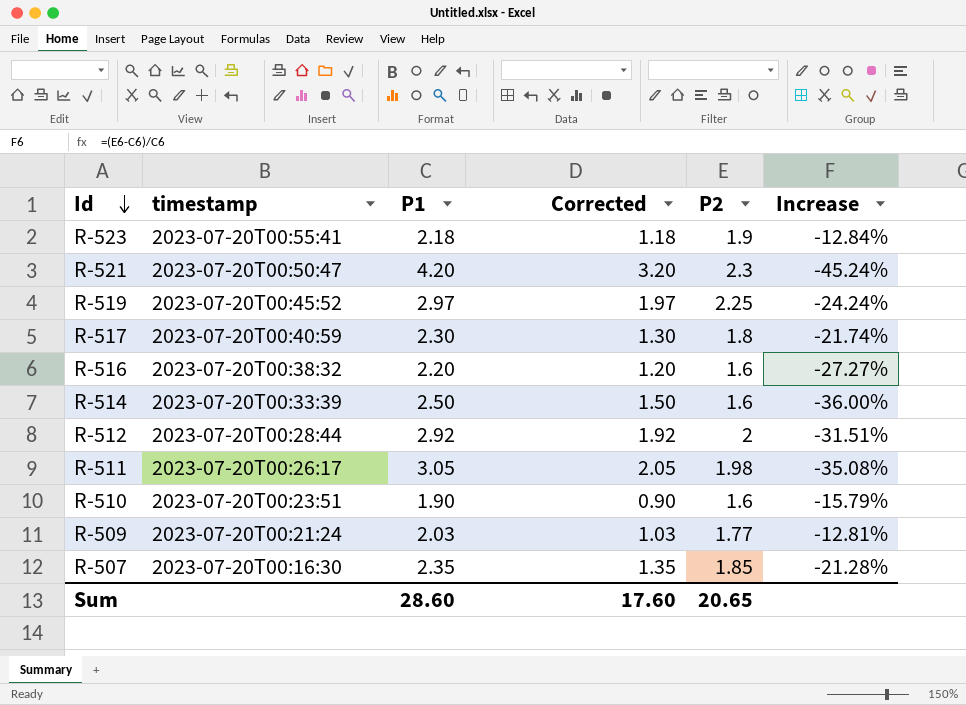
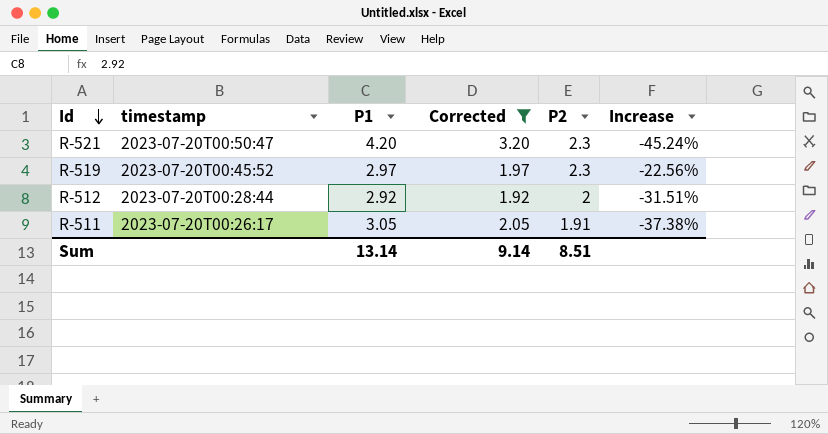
filter: none -> Corrected >= 1.92
R-519 | P2: 2.25 -> 2.3
R-519 | Increase: -24.24% -> -22.56%
R-511 | P2: 1.98 -> 1.91
R-511 | Increase: -35.08% -> -37.38%
Sum | P1: 28.60 -> 13.14
Sum | Corrected: 17.60 -> 9.14
Sum | P2: 20.65 -> 8.51

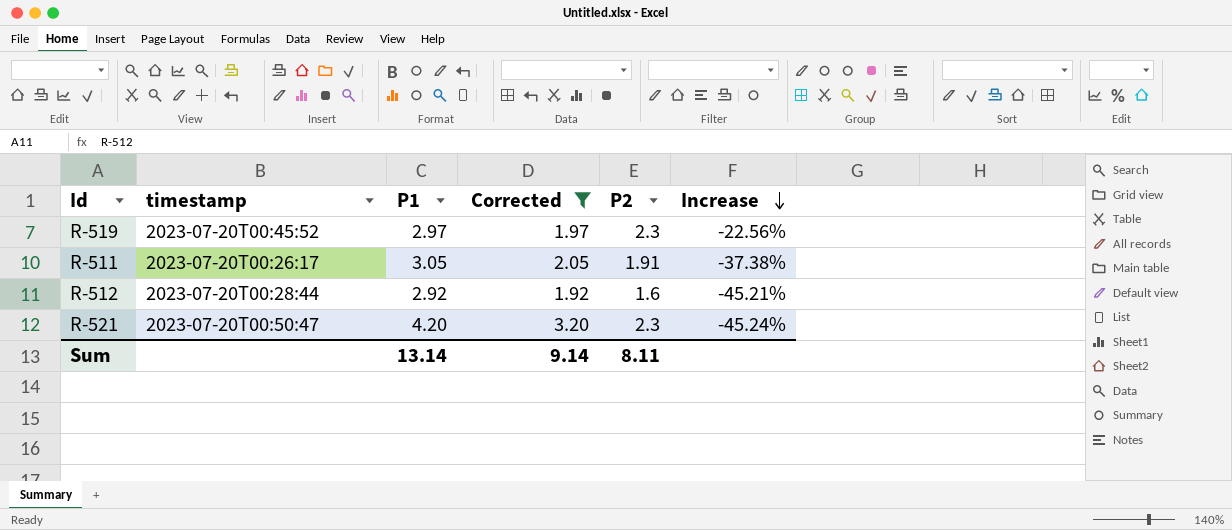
row order: Id descending -> Increase descending
R-512 | P2: 2 -> 1.6
R-512 | Increase: -31.51% -> -45.21%
Sum | P2: 8.51 -> 8.11

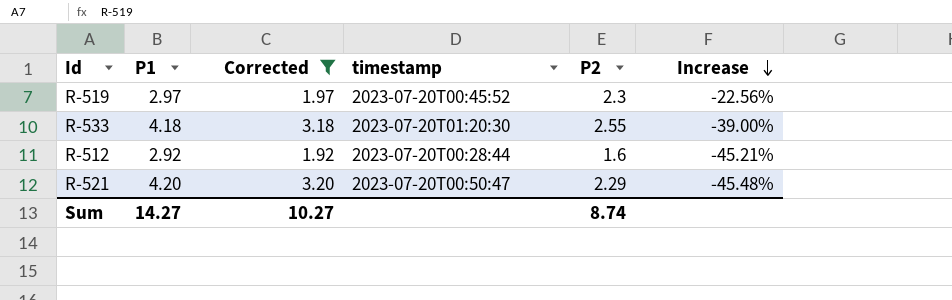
column timestamp | position: 2 -> 4
row R-511: 2023-07-20T00:26:17 | 3.05 | 2.05 | 1.91 | -37.38% -> none
row R-533: none -> 4.18 | 3.18 | 2023-07-20T01:20:30 | 2.55 | -39.00%
R-521 | P2: 2.3 -> 2.29
R-521 | Increase: -45.24% -> -45.48%
Sum | P1: 13.14 -> 14.27
Sum | Corrected: 9.14 -> 10.27
Sum | P2: 8.11 -> 8.74

